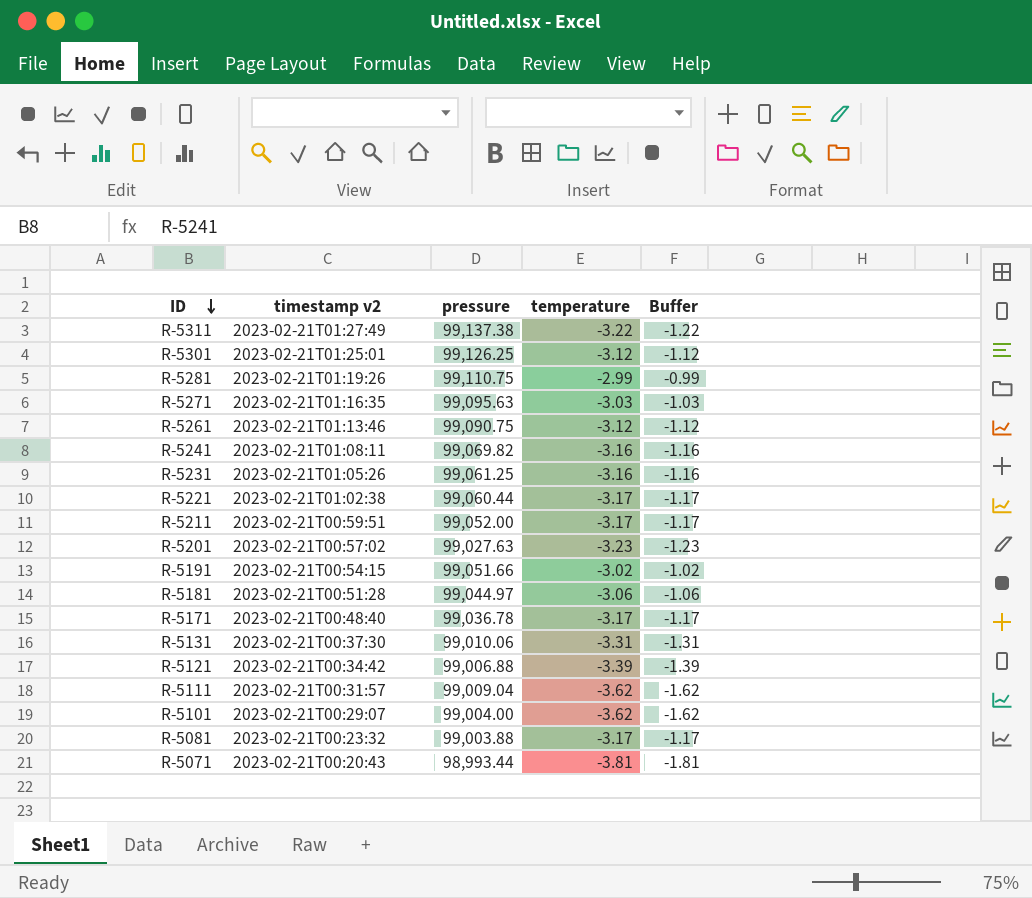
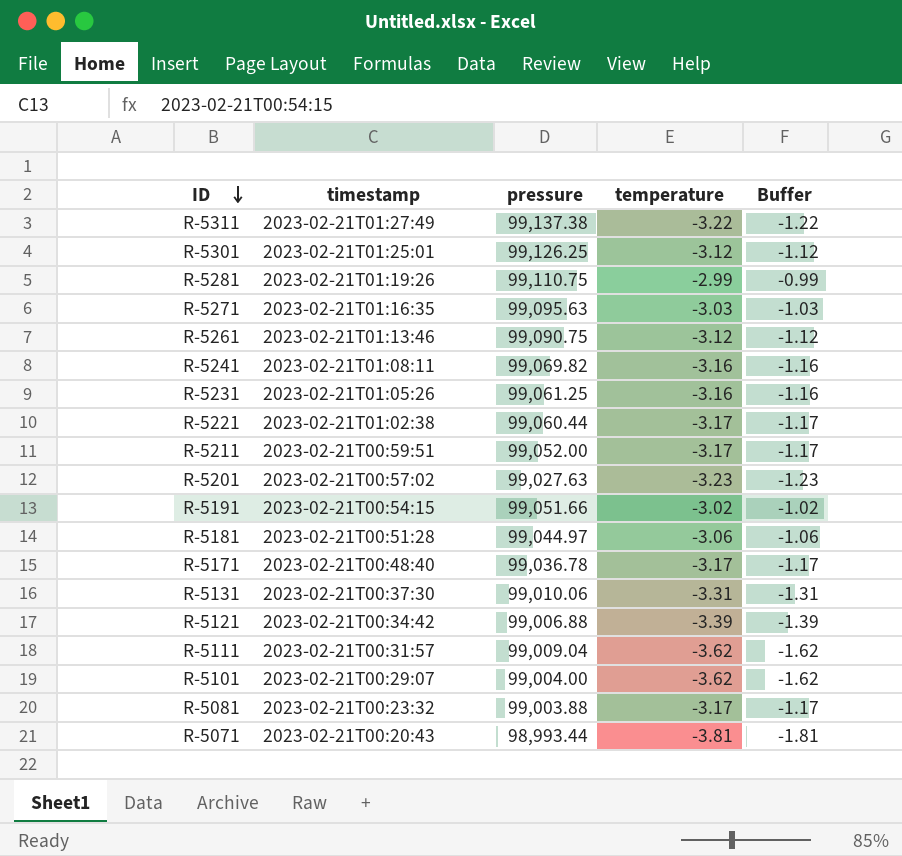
column name: timestamp v2 -> timestamp

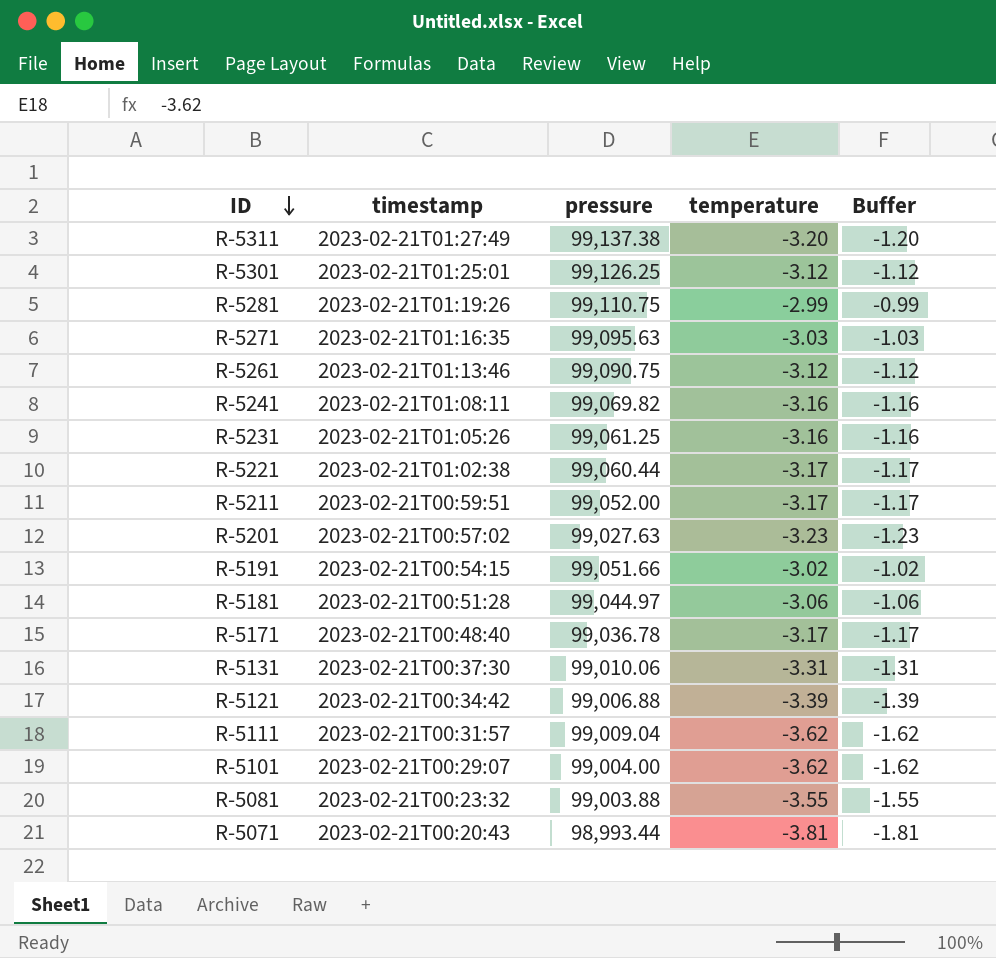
R-5311 | temperature: -3.22 -> -3.20
R-5311 | Buffer: -1.22 -> -1.20
R-5081 | temperature: -3.17 -> -3.55
R-5081 | Buffer: -1.17 -> -1.55

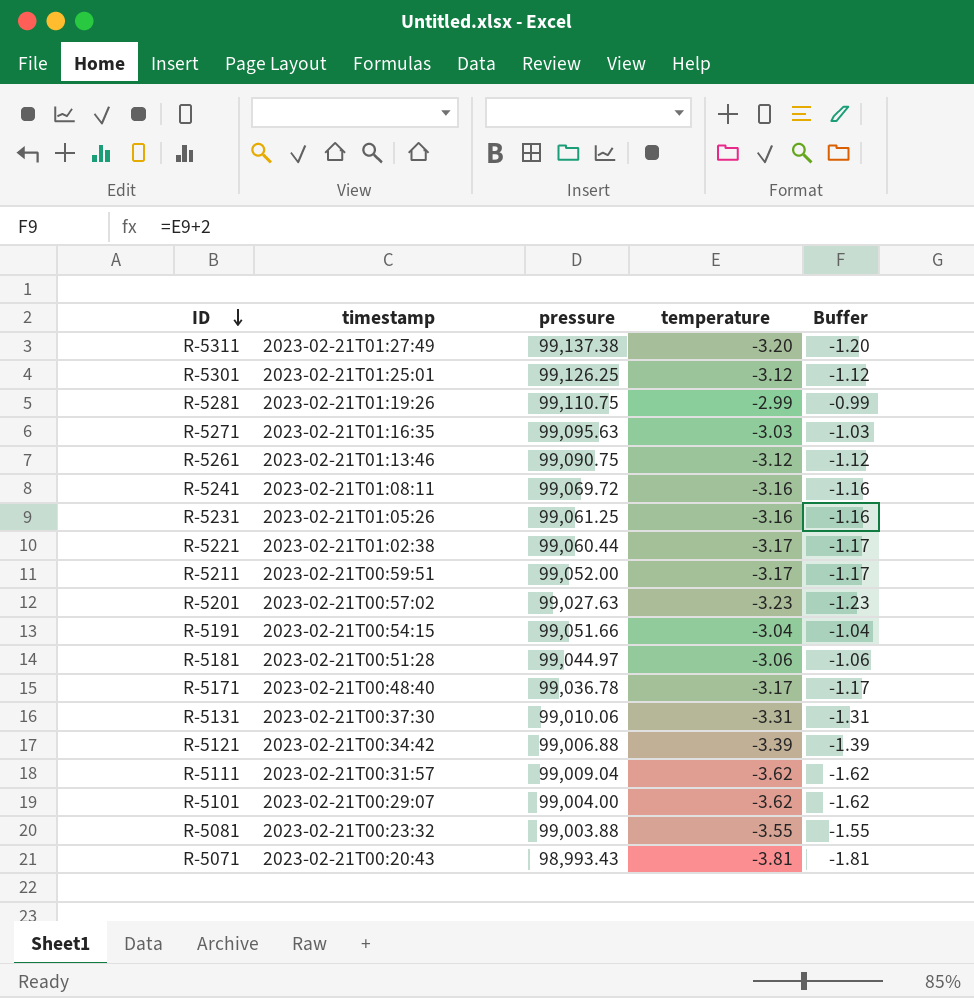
R-5241 | pressure: 99,069.82 -> 99,069.72
R-5191 | temperature: -3.02 -> -3.04
R-5191 | Buffer: -1.02 -> -1.04
R-5071 | pressure: 98,993.44 -> 98,993.43

